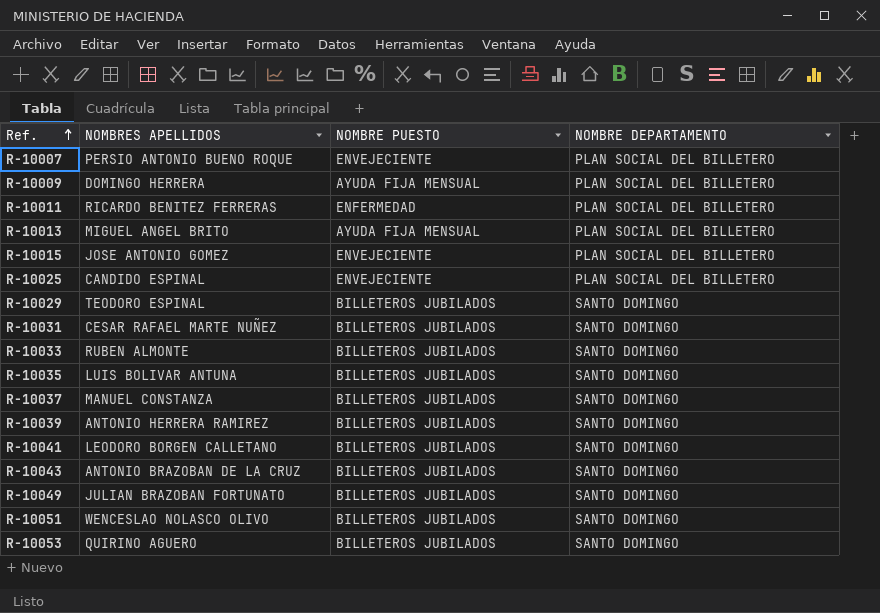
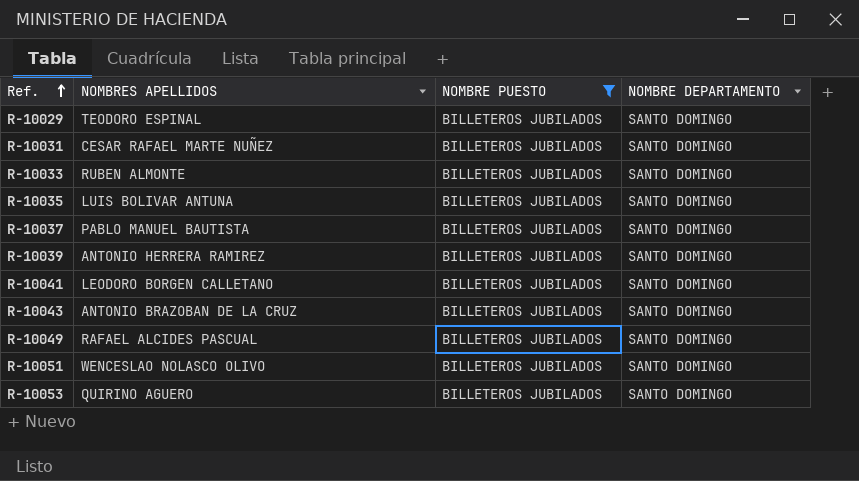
filter: none -> NOMBRE PUESTO = BILLETEROS JUBILADOS
R-10037 | NOMBRES APELLIDOS: MANUEL CONSTANZA -> PABLO MANUEL BAUTISTA
R-10049 | NOMBRES APELLIDOS: JULIAN BRAZOBAN FORTUNATO -> RAFAEL ALCIDES PASCUAL

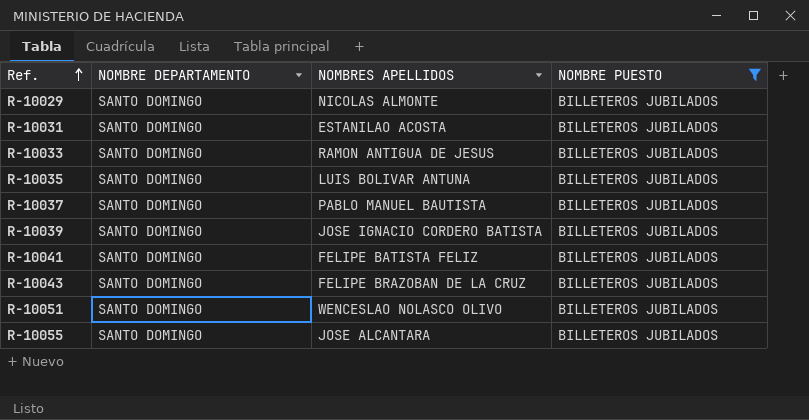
column NOMBRE DEPARTAMENTO | position: 4 -> 2
row R-10049: RAFAEL ALCIDES PASCUAL | BILLETEROS JUBILADOS | SANTO DOMINGO -> none
row R-10053: QUIRINO AGUERO | BILLETEROS JUBILADOS | SANTO DOMINGO -> none
R-10029 | NOMBRES APELLIDOS: TEODORO ESPINAL -> NICOLAS ALMONTE
R-10031 | NOMBRES APELLIDOS: CESAR RAFAEL MARTE NUÑEZ -> ESTANILAO ACOSTA
R-10033 | NOMBRES APELLIDOS: RUBEN ALMONTE -> RAMON ANTIGUA DE JESUS
R-10039 | NOMBRES APELLIDOS: ANTONIO HERRERA RAMIREZ -> JOSE IGNACIO CORDERO BATISTA
R-10041 | NOMBRES APELLIDOS: LEODORO BORGEN CALLETANO -> FELIPE BATISTA FELIZ
R-10043 | NOMBRES APELLIDOS: ANTONIO BRAZOBAN DE LA CRUZ -> FELIPE BRAZOBAN DE LA CRUZ
row R-10055: none -> SANTO DOMINGO | JOSE ALCANTARA | BILLETEROS JUBILADOS

